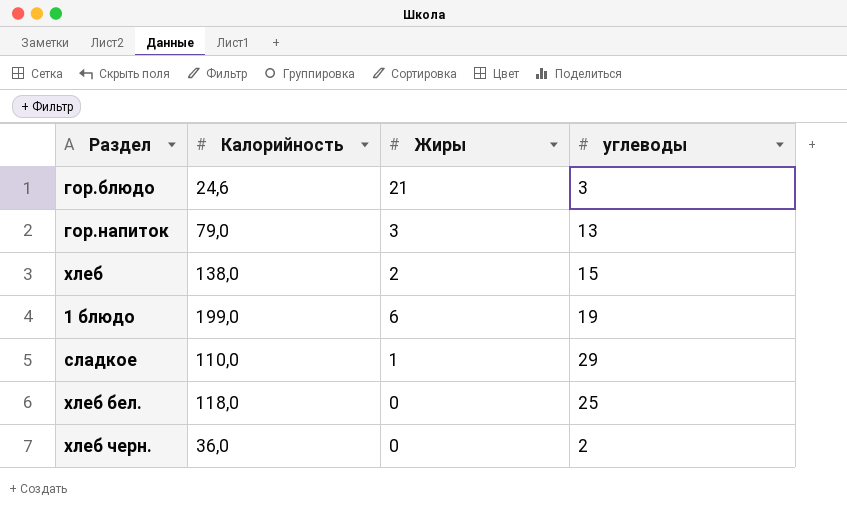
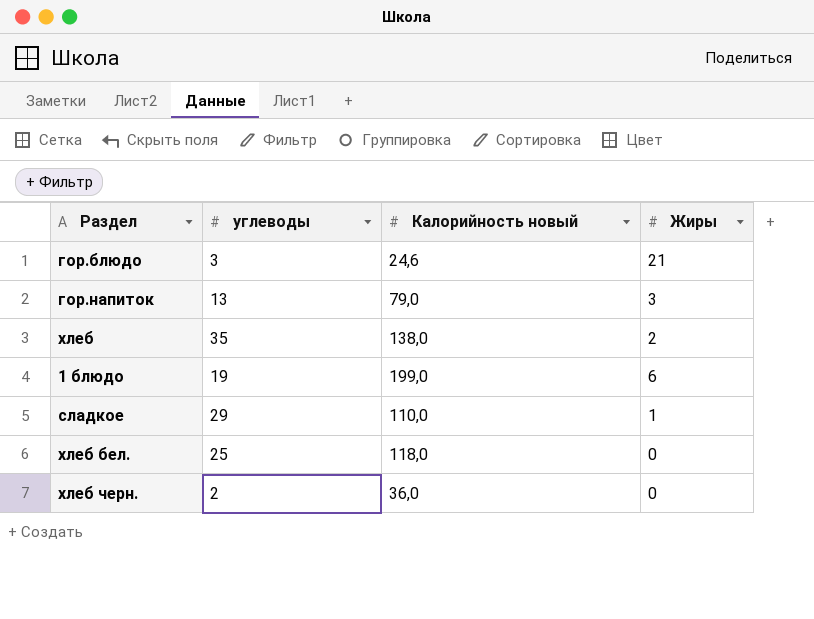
column углеводы | position: 4 -> 2
column name: Калорийность -> Калорийность новый
хлеб | углеводы: 15 -> 35

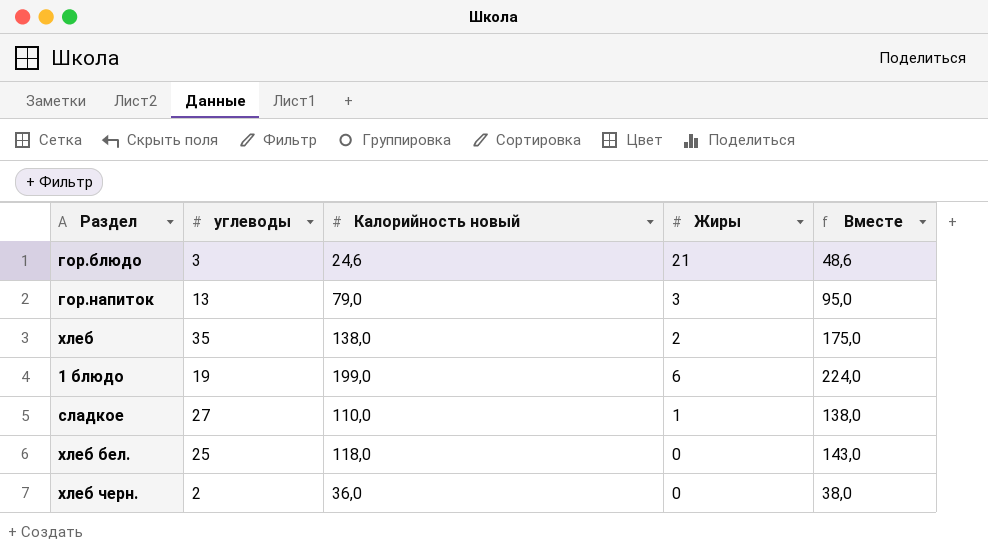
column Вместе | formula: none -> [углеводы] + [Калорийность новый] + [Жиры]
сладкое | углеводы: 29 -> 27

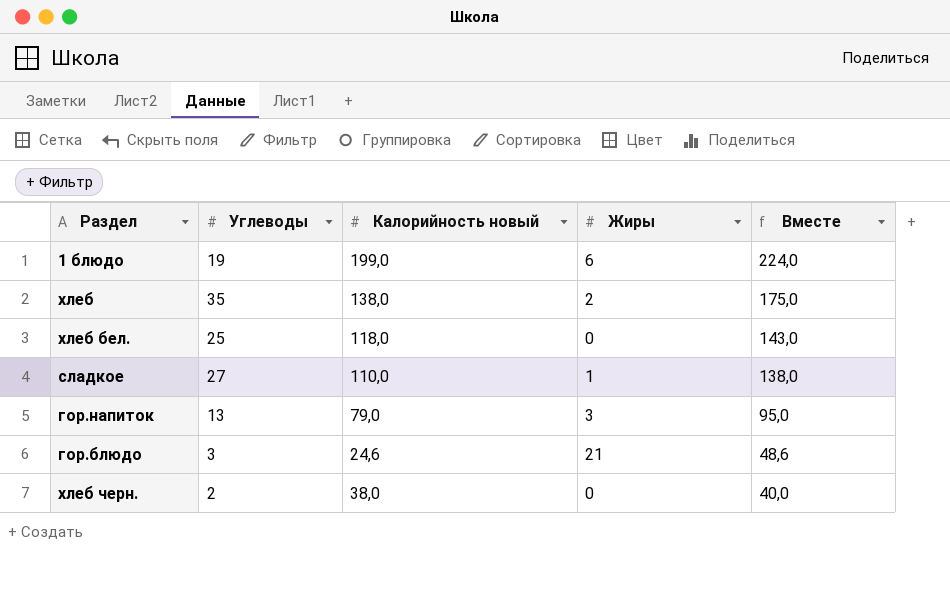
row order: none -> Вместе descending
column name: углеводы -> Углеводы
хлеб черн. | Калорийность новый: 36,0 -> 38,0
хлеб черн. | Вместе: 38,0 -> 40,0

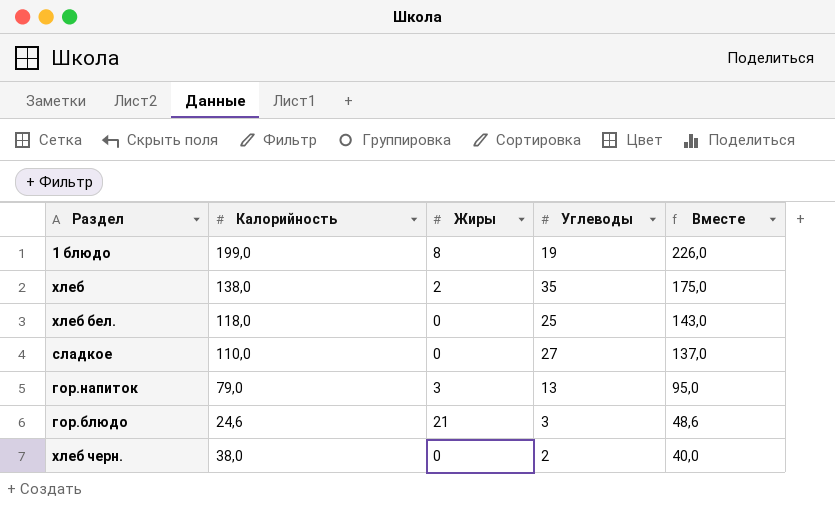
column name: Калорийность новый -> Калорийность
column Углеводы | position: 2 -> 4
1 блюдо | Жиры: 6 -> 8
1 блюдо | Вместе: 224,0 -> 226,0
сладкое | Жиры: 1 -> 0
сладкое | Вместе: 138,0 -> 137,0

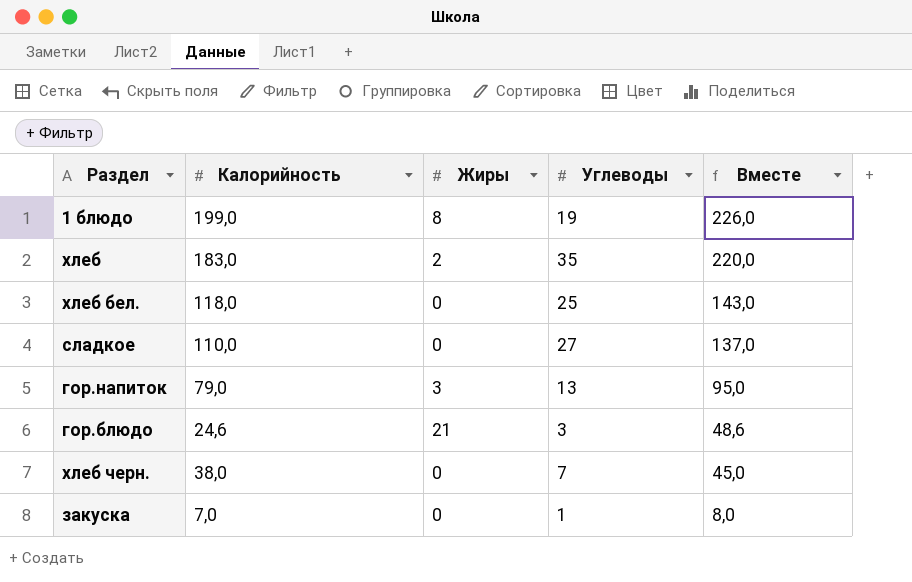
хлеб | Калорийность: 138,0 -> 183,0
хлеб | Вместе: 175,0 -> 220,0
хлеб черн. | Углеводы: 2 -> 7
хлеб черн. | Вместе: 40,0 -> 45,0
row закуска: none -> 7,0 | 0 | 1 | 8,0

